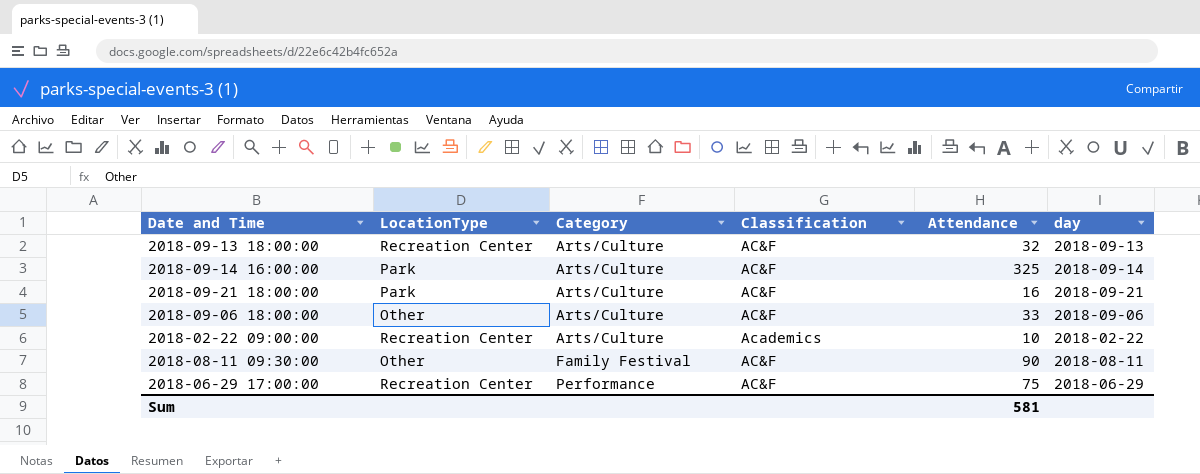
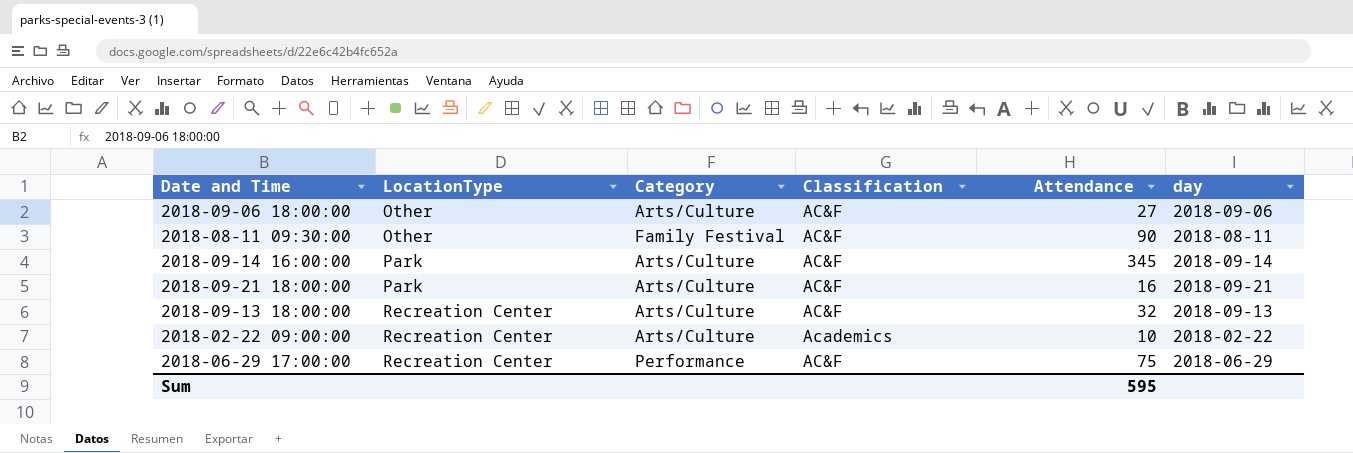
row order: Category ascending -> LocationType ascending
2018-09-06 18:00:00 | Attendance: 33 -> 27
2018-09-14 16:00:00 | Attendance: 325 -> 345
Sum | Attendance: 581 -> 595

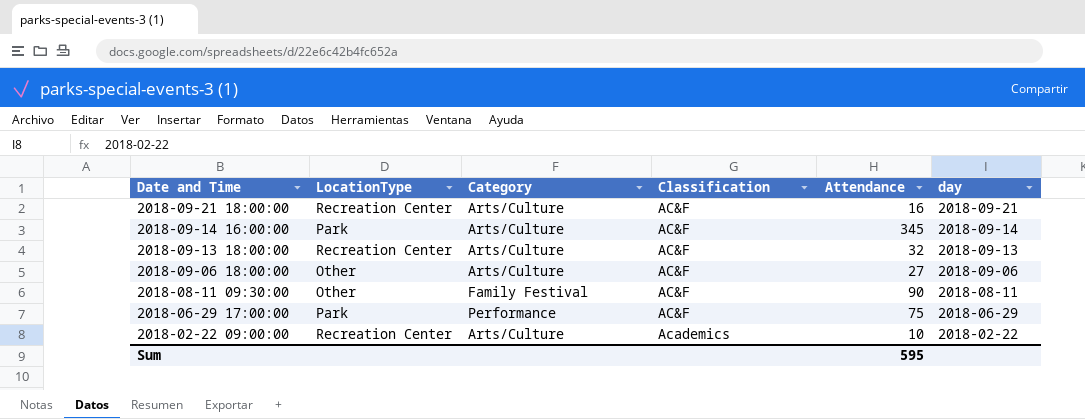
row order: LocationType ascending -> Date and Time descending
2018-09-21 18:00:00 | LocationType: Park -> Recreation Center
2018-06-29 17:00:00 | LocationType: Recreation Center -> Park

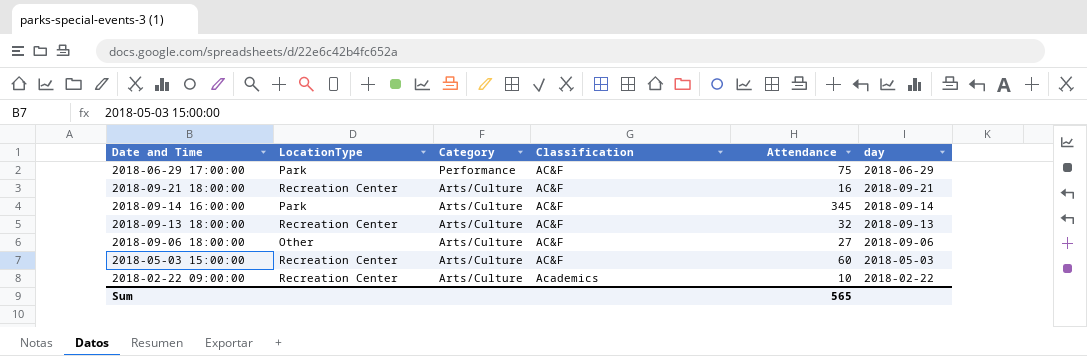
row order: Date and Time descending -> Category descending
row 2018-08-11 09:30:00: Other | Family Festival | AC&F | 90 | 2018-08-11 -> none
row 2018-05-03 15:00:00: none -> Recreation Center | Arts/Culture | AC&F | 60 | 2018-05-03
Sum | Attendance: 595 -> 565

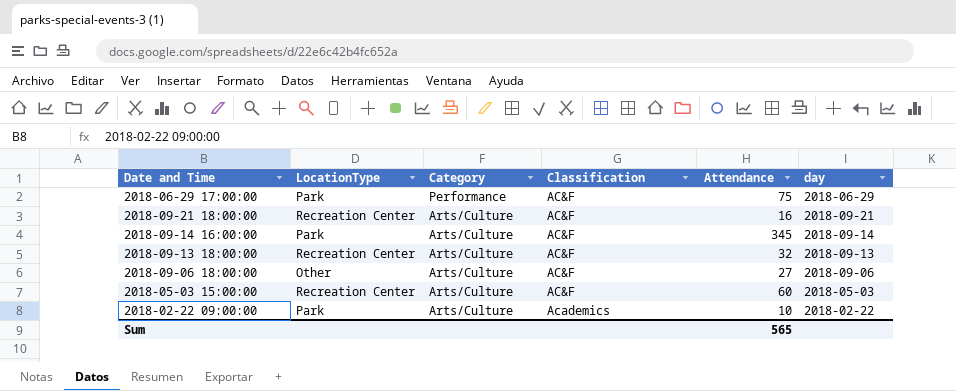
2018-02-22 09:00:00 | LocationType: Recreation Center -> Park

